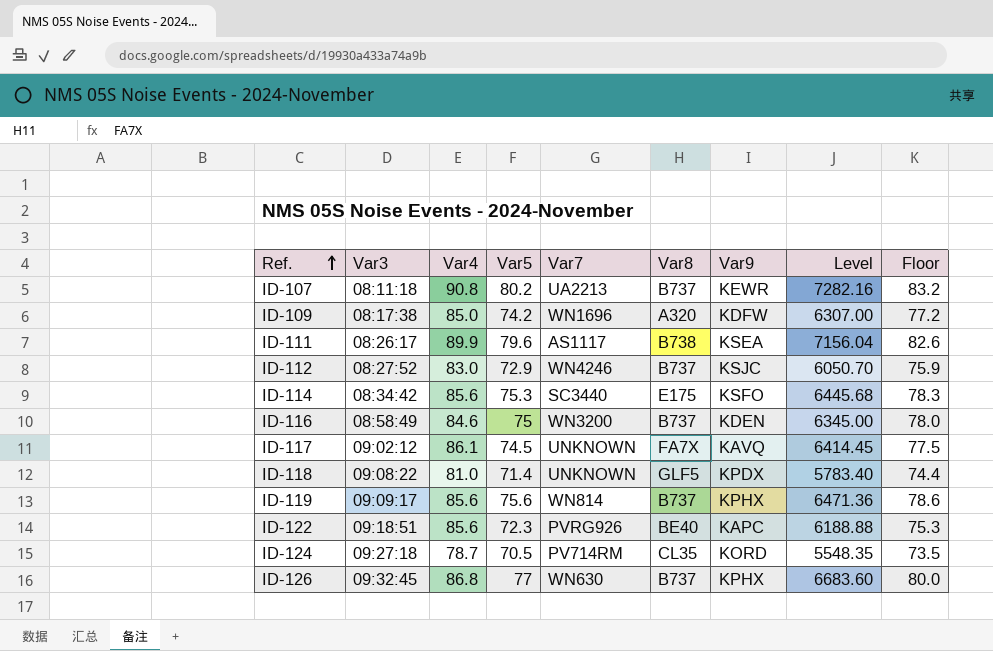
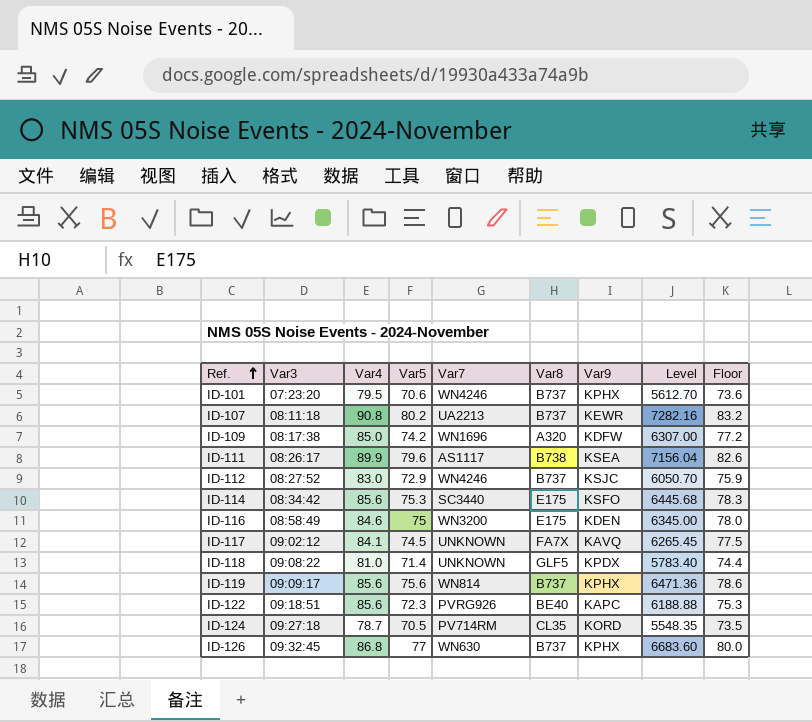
row ID-101: none -> 07:23:20 | 79.5 | 70.6 | WN4246 | B737 | KPHX | 5612.70 | 73.6
ID-116 | Var8: B737 -> E175
ID-117 | Var4: 86.1 -> 84.1
ID-117 | Level: 6414.45 -> 6265.45

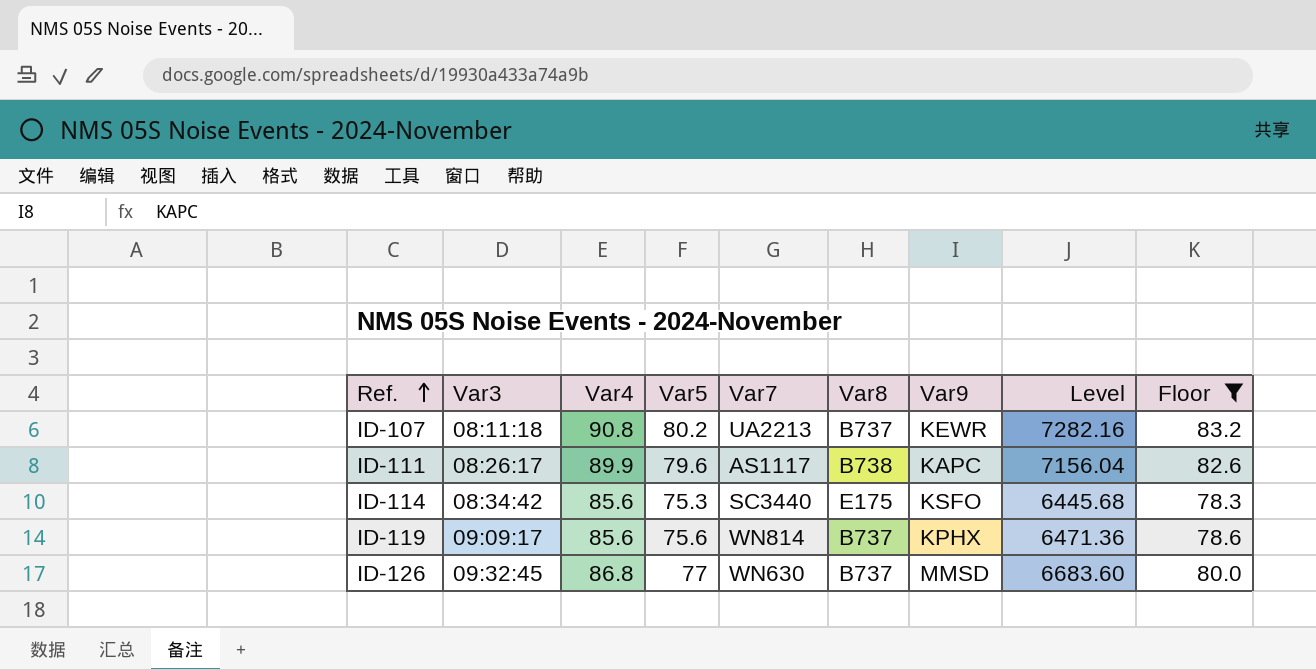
filter: none -> Floor >= 78.3
ID-111 | Var9: KSEA -> KAPC
ID-126 | Var9: KPHX -> MMSD

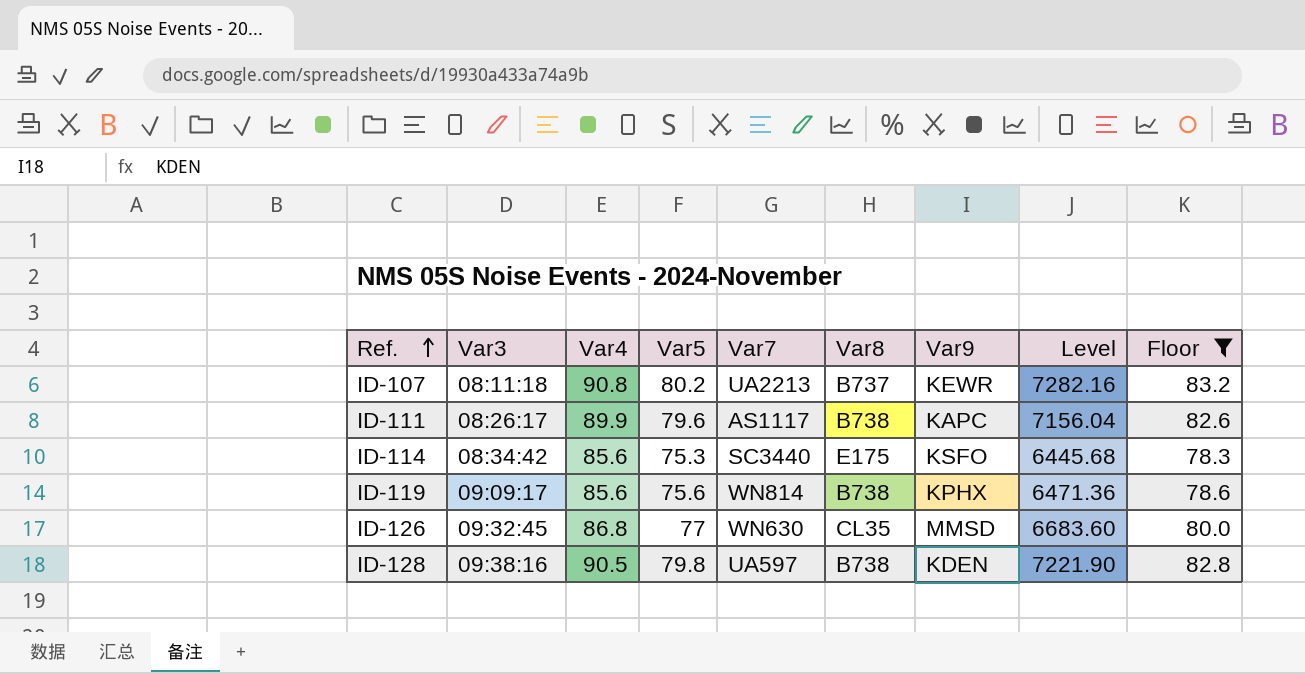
ID-119 | Var8: B737 -> B738
ID-126 | Var8: B737 -> CL35
row ID-128: none -> 09:38:16 | 90.5 | 79.8 | UA597 | B738 | KDEN | 7221.90 | 82.8

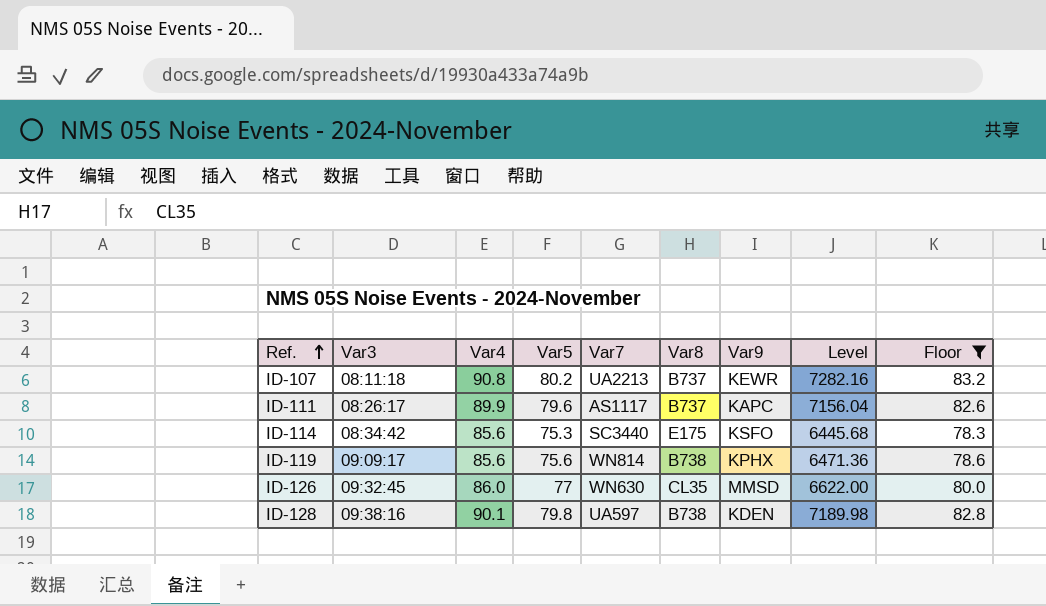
ID-111 | Var8: B738 -> B737
ID-126 | Var4: 86.8 -> 86.0
ID-126 | Level: 6683.60 -> 6622.00
ID-128 | Var4: 90.5 -> 90.1
ID-128 | Level: 7221.90 -> 7189.98

